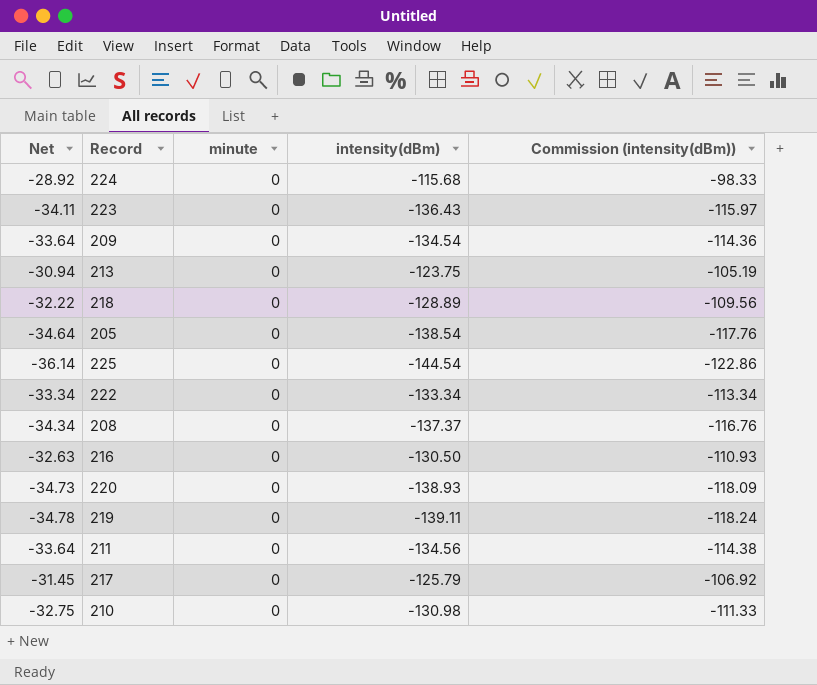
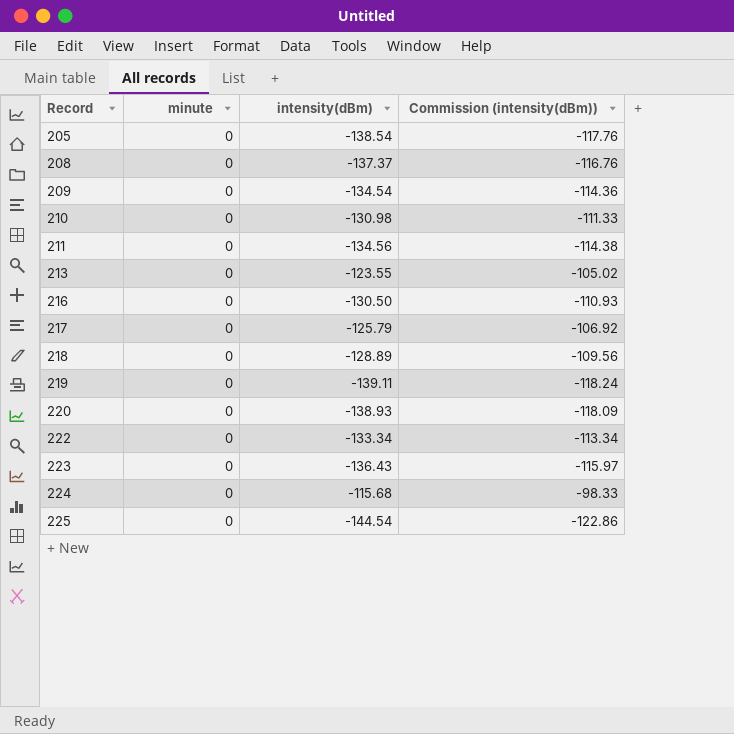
row order: none -> Record ascending
column Net | formula: [intensity(dBm)] * 0.25 -> none
213 | intensity(dBm): -123.75 -> -123.55
213 | Commission (intensity(dBm)): -105.19 -> -105.02

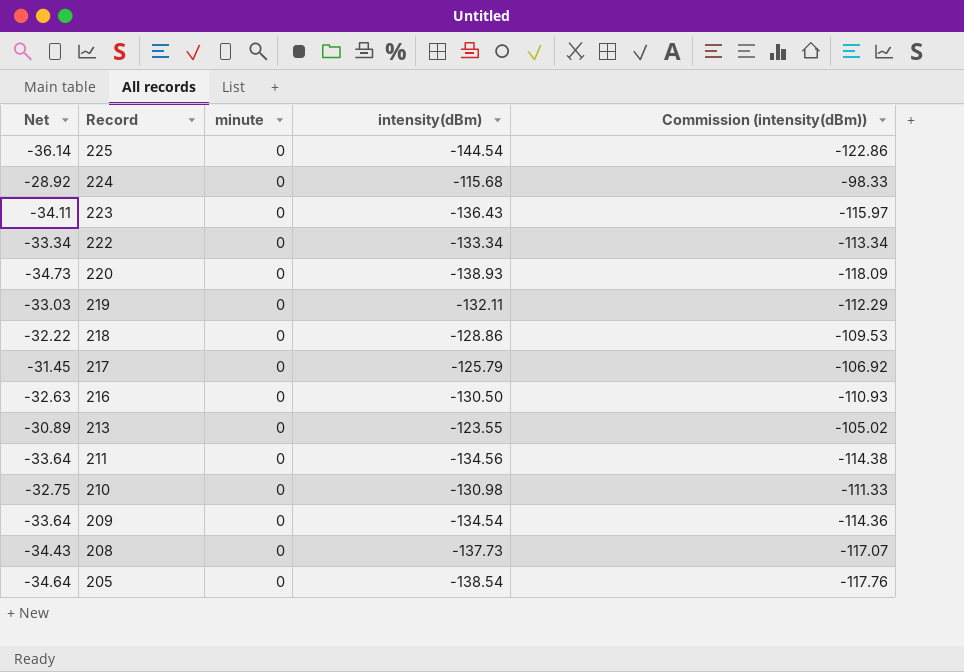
row order: Record ascending -> Record descending
column Net | formula: none -> [intensity(dBm)] * 0.25
219 | intensity(dBm): -139.11 -> -132.11
219 | Commission (intensity(dBm)): -118.24 -> -112.29
218 | intensity(dBm): -128.89 -> -128.86
218 | Commission (intensity(dBm)): -109.56 -> -109.53
208 | intensity(dBm): -137.37 -> -137.73
208 | Commission (intensity(dBm)): -116.76 -> -117.07

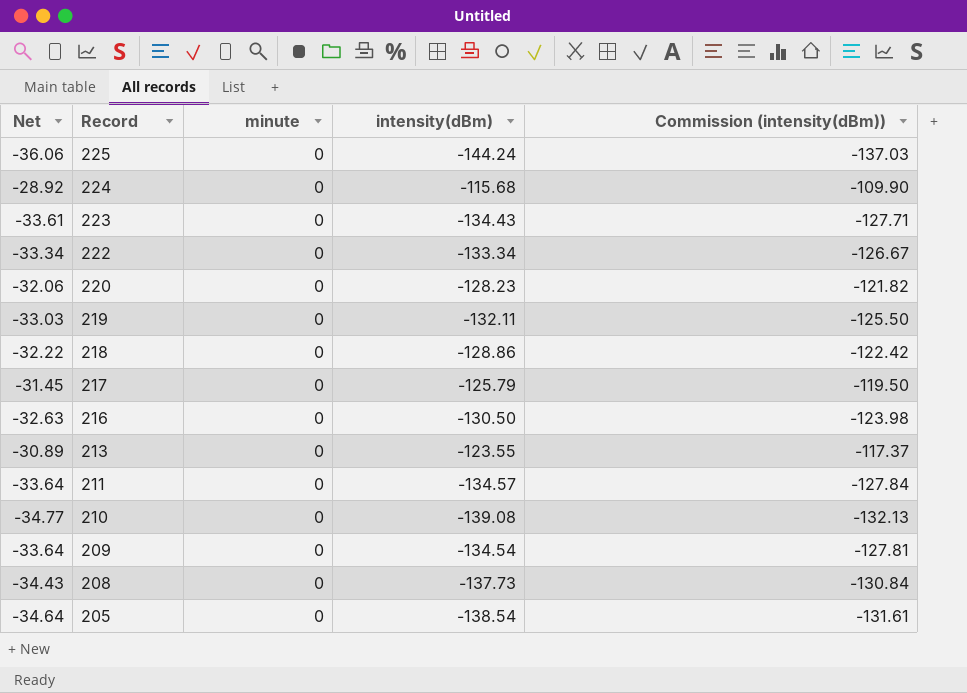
column Commission (intensity(dBm)) | formula: [intensity(dBm)] * 0.85 -> [intensity(dBm)] * 0.95
225 | Net: -36.14 -> -36.06
225 | intensity(dBm): -144.54 -> -144.24
223 | Net: -34.11 -> -33.61
223 | intensity(dBm): -136.43 -> -134.43
220 | Net: -34.73 -> -32.06
220 | intensity(dBm): -138.93 -> -128.23
211 | intensity(dBm): -134.56 -> -134.57
210 | Net: -32.75 -> -34.77
210 | intensity(dBm): -130.98 -> -139.08

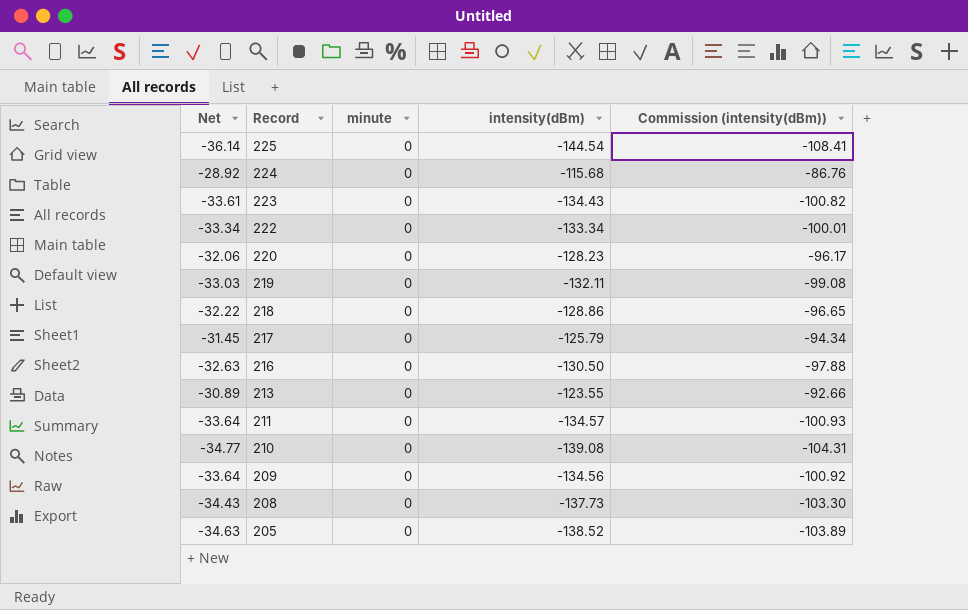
column Commission (intensity(dBm)) | formula: [intensity(dBm)] * 0.95 -> [intensity(dBm)] * 0.75
225 | Net: -36.06 -> -36.14
225 | intensity(dBm): -144.24 -> -144.54
209 | intensity(dBm): -134.54 -> -134.56
205 | Net: -34.64 -> -34.63
205 | intensity(dBm): -138.54 -> -138.52

